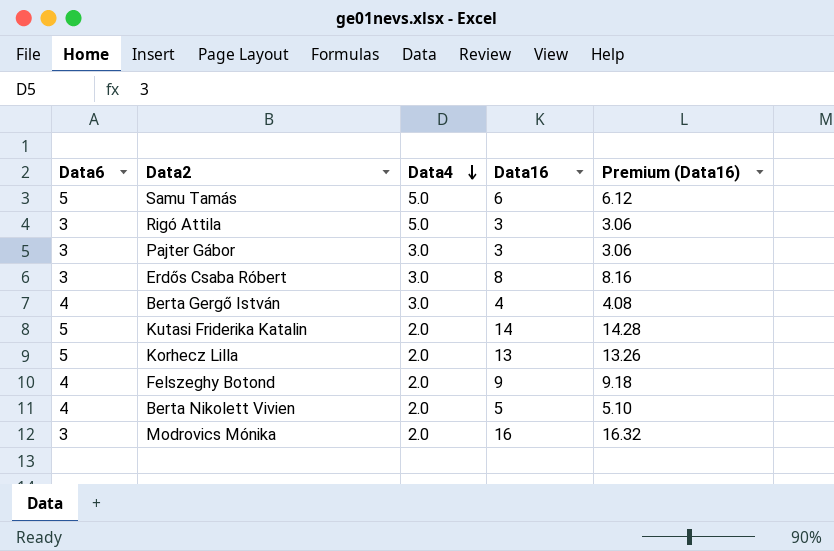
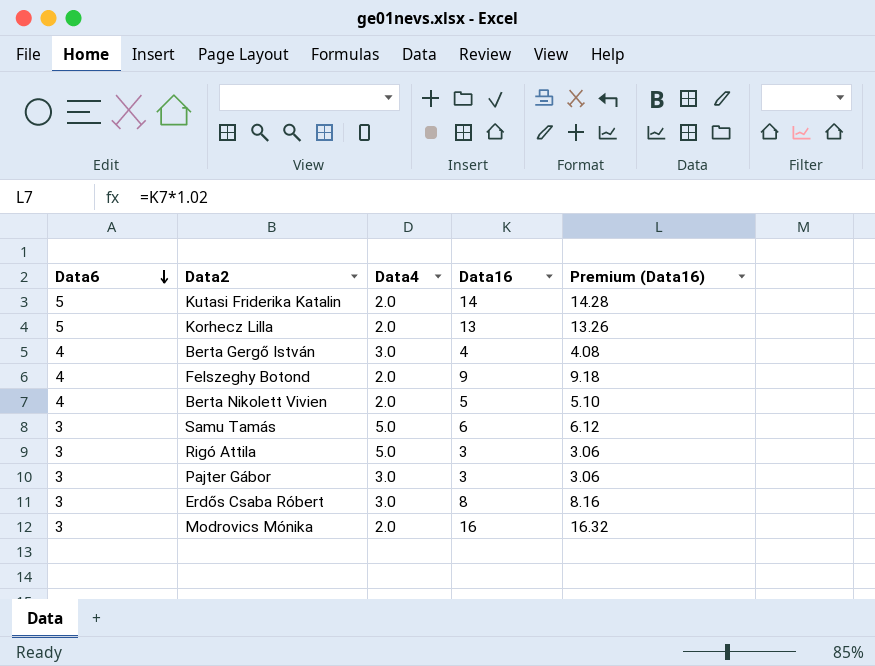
row order: Data4 descending -> Data6 descending
Samu Tamás | Data6: 5 -> 3

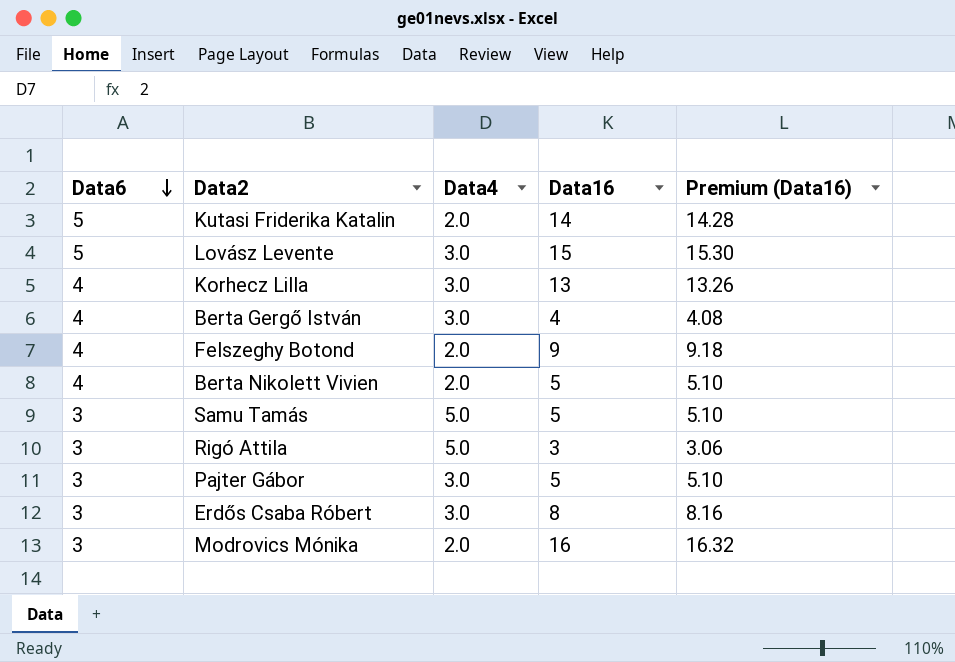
row Lovász Levente: none -> 5 | 3.0 | 15 | 15.30
Korhecz Lilla | Data6: 5 -> 4
Korhecz Lilla | Data4: 2.0 -> 3.0
Samu Tamás | Data16: 6 -> 5
Samu Tamás | Premium (Data16): 6.12 -> 5.10
Pajter Gábor | Data16: 3 -> 5
Pajter Gábor | Premium (Data16): 3.06 -> 5.10

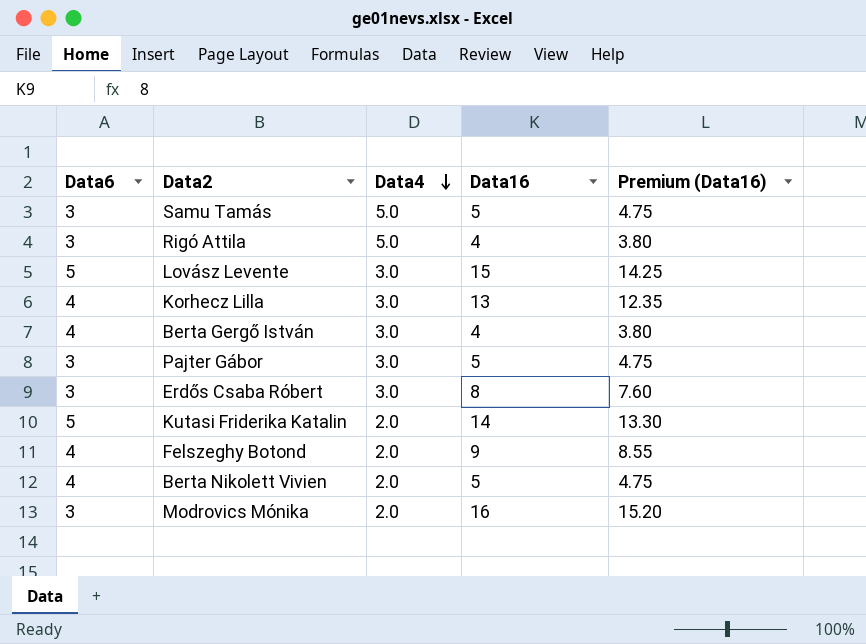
row order: Data6 descending -> Data4 descending
column Premium (Data16) | formula: [Data16] * 1.02 -> [Data16] * 0.95
Rigó Attila | Data16: 3 -> 4

